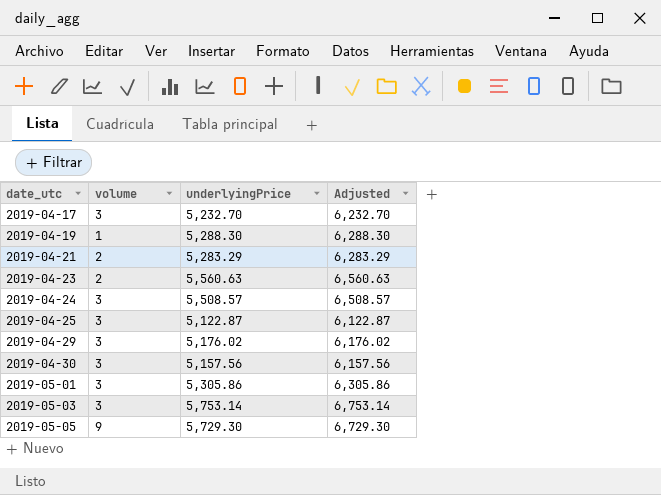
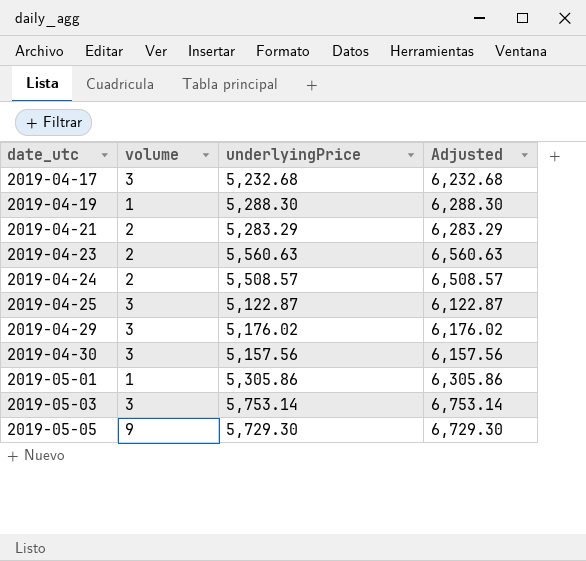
2019-04-17 | underlyingPrice: 5,232.70 -> 5,232.68
2019-04-17 | Adjusted: 6,232.70 -> 6,232.68
2019-04-24 | volume: 3 -> 2
2019-05-01 | volume: 3 -> 1

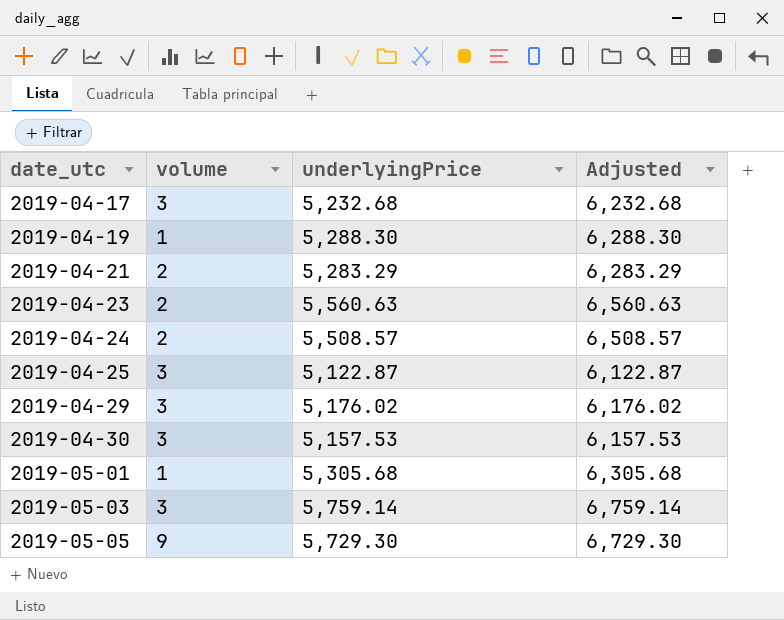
2019-04-30 | underlyingPrice: 5,157.56 -> 5,157.53
2019-04-30 | Adjusted: 6,157.56 -> 6,157.53
2019-05-01 | underlyingPrice: 5,305.86 -> 5,305.68
2019-05-01 | Adjusted: 6,305.86 -> 6,305.68
2019-05-03 | underlyingPrice: 5,753.14 -> 5,759.14
2019-05-03 | Adjusted: 6,753.14 -> 6,759.14

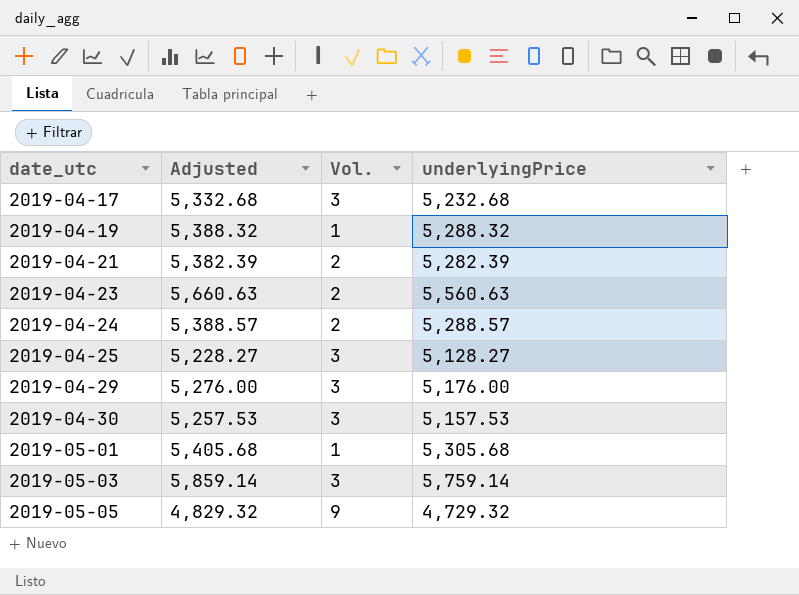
column Adjusted | formula: [underlyingPrice] + 1000 -> [underlyingPrice] + 100
column Adjusted | position: 4 -> 2
column name: volume -> Vol.
2019-04-19 | underlyingPrice: 5,288.30 -> 5,288.32
2019-04-21 | underlyingPrice: 5,283.29 -> 5,282.39
2019-04-24 | underlyingPrice: 5,508.57 -> 5,288.57
2019-04-25 | underlyingPrice: 5,122.87 -> 5,128.27
2019-04-29 | underlyingPrice: 5,176.02 -> 5,176.00
2019-05-05 | underlyingPrice: 5,729.30 -> 4,729.32

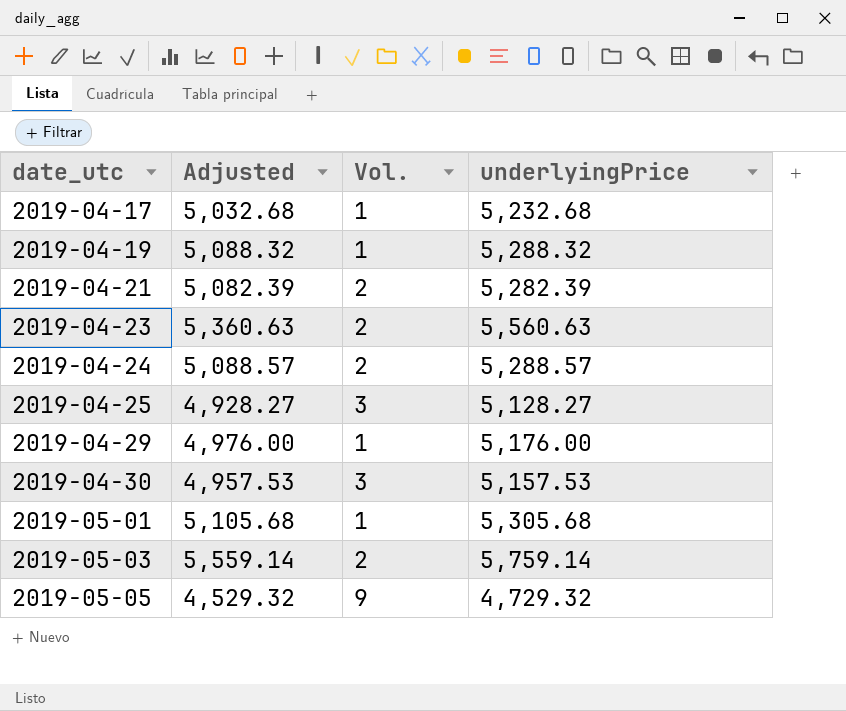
column Adjusted | formula: [underlyingPrice] + 100 -> [underlyingPrice] - 200
2019-04-17 | Vol.: 3 -> 1
2019-04-29 | Vol.: 3 -> 1
2019-05-03 | Vol.: 3 -> 2

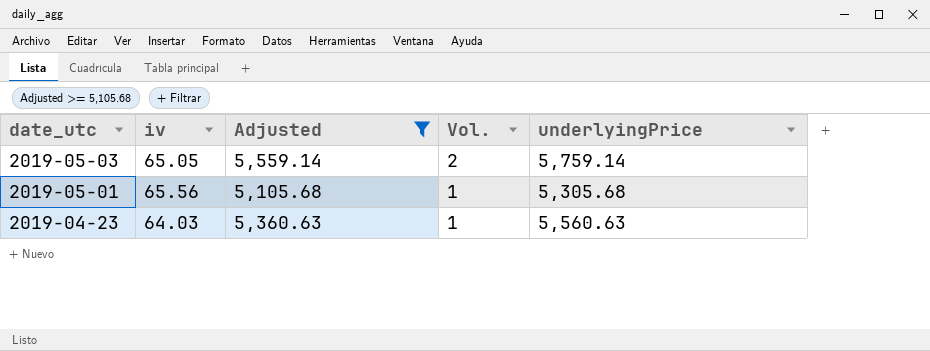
filter: none -> Adjusted >= 5,105.68
row order: date_utc ascending -> date_utc descending
column iv | position: none -> 2
2019-04-23 | Vol.: 2 -> 1

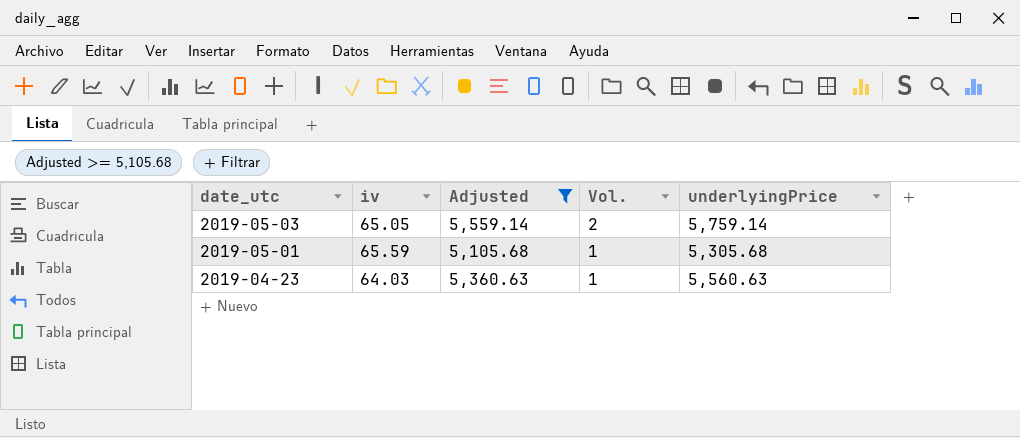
2019-05-01 | iv: 65.56 -> 65.59

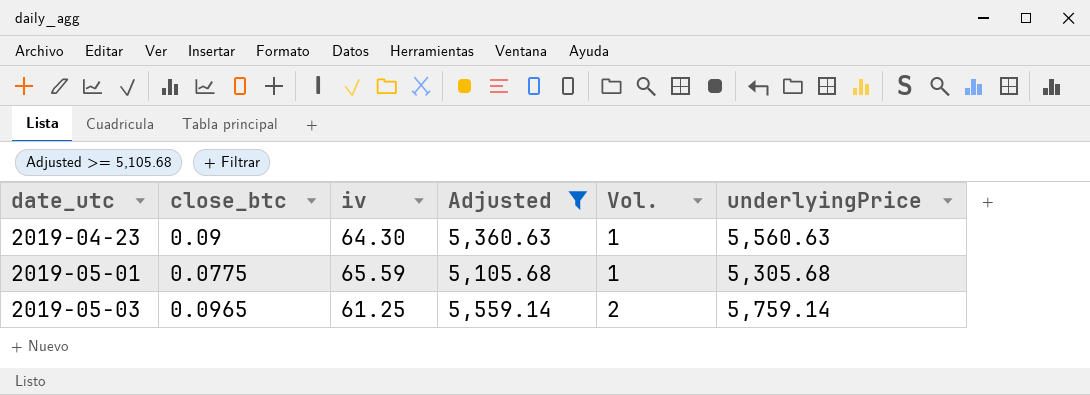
row order: date_utc descending -> date_utc ascending
column close_btc | position: none -> 2
2019-04-23 | iv: 64.03 -> 64.30
2019-05-03 | iv: 65.05 -> 61.25

